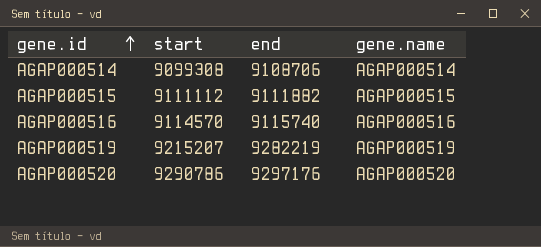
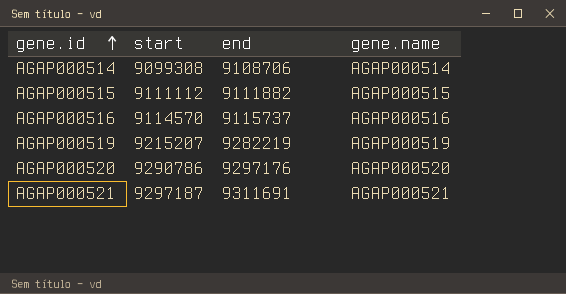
AGAP000516 | end: 9115740 -> 9115737
row AGAP000521: none -> 9297187 | 9311691 | AGAP000521

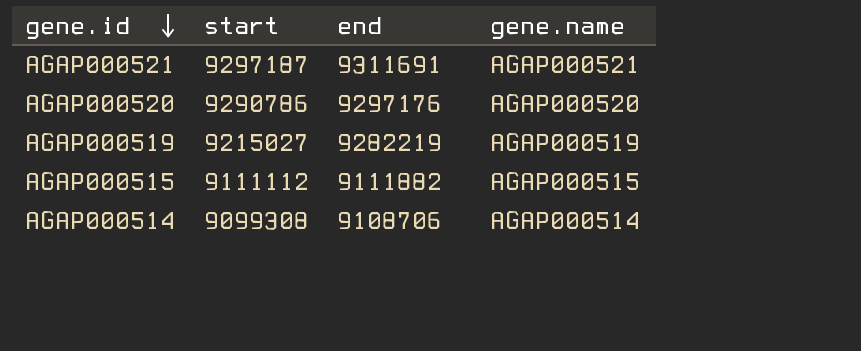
row order: gene.id ascending -> gene.id descending
row AGAP000516: 9114570 | 9115737 | AGAP000516 -> none
AGAP000519 | start: 9215207 -> 9215027

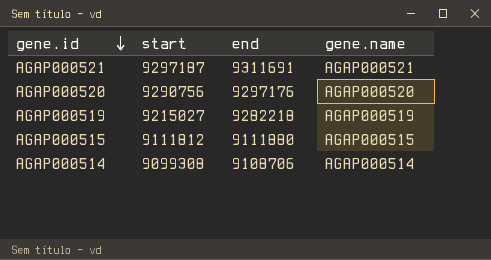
AGAP000520 | start: 9290786 -> 9290756
AGAP000519 | end: 9282219 -> 9282218
AGAP000515 | start: 9111112 -> 9111812
AGAP000515 | end: 9111882 -> 9111880

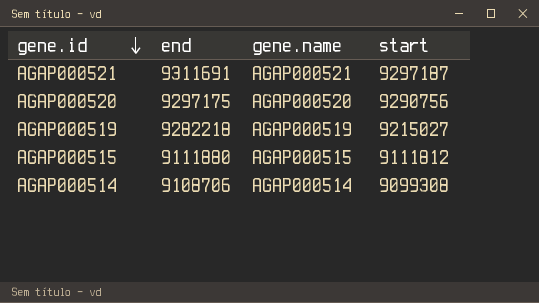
column start | position: 2 -> 4
AGAP000520 | end: 9297176 -> 9297175

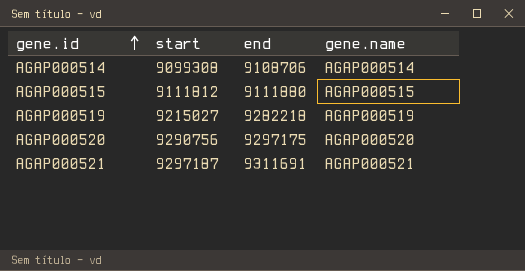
row order: gene.id descending -> gene.id ascending
column start | position: 4 -> 2

